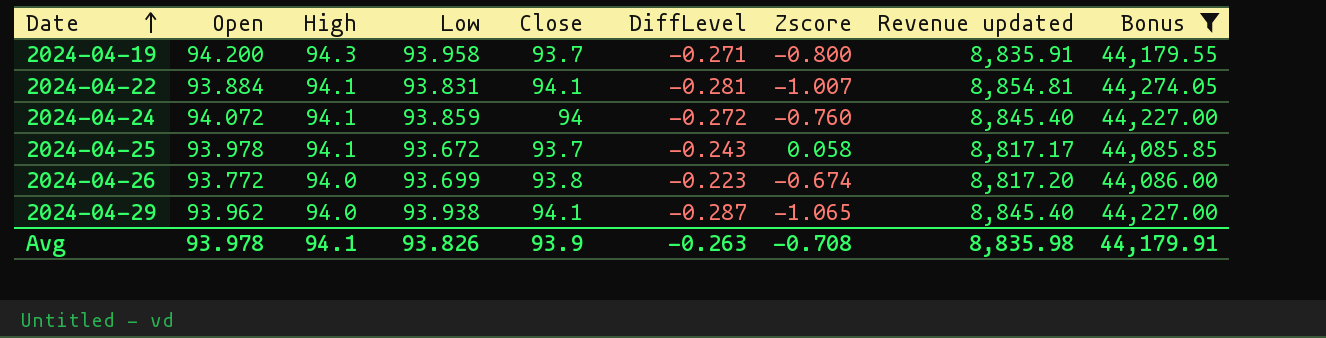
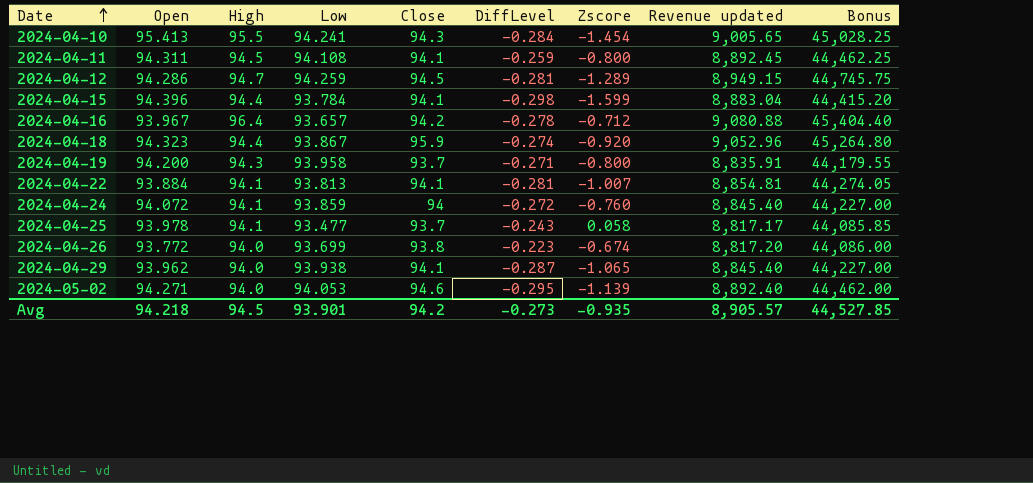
filter: Bonus <= 44,274.05 -> none
2024-04-22 | Low: 93.831 -> 93.813
2024-04-25 | Low: 93.672 -> 93.477
Avg | Open: 93.978 -> 94.218
Avg | High: 94.1 -> 94.5
Avg | Low: 93.826 -> 93.901
Avg | Close: 93.9 -> 94.2
Avg | DiffLevel: -0.263 -> -0.273
Avg | Zscore: -0.708 -> -0.935
Avg | Revenue updated: 8,835.98 -> 8,905.57
Avg | Bonus: 44,179.91 -> 44,527.85

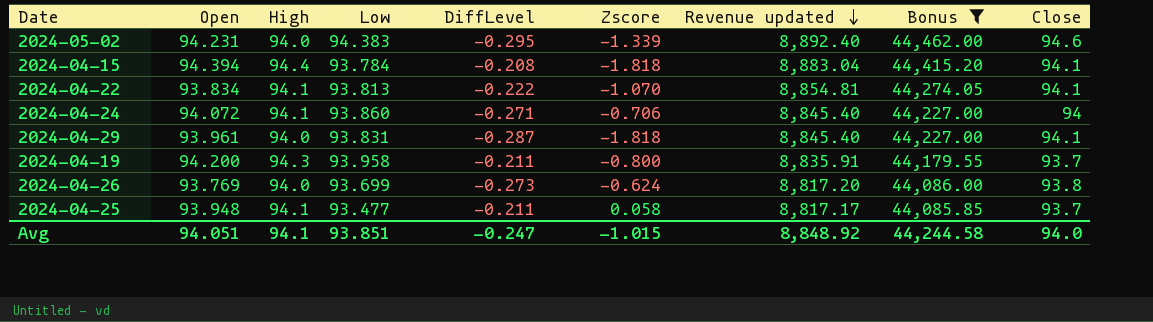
filter: none -> Bonus <= 44,462.00
row order: Date ascending -> Revenue updated descending
column Close | position: 5 -> 9
2024-05-02 | Open: 94.271 -> 94.231
2024-05-02 | Low: 94.053 -> 94.383
2024-05-02 | Zscore: -1.139 -> -1.339
2024-04-15 | Open: 94.396 -> 94.394
2024-04-15 | DiffLevel: -0.298 -> -0.208
2024-04-15 | Zscore: -1.599 -> -1.818
2024-04-22 | Open: 93.884 -> 93.834
2024-04-22 | DiffLevel: -0.281 -> -0.222
2024-04-22 | Zscore: -1.007 -> -1.070
2024-04-24 | Low: 93.859 -> 93.860
2024-04-24 | DiffLevel: -0.272 -> -0.271
2024-04-24 | Zscore: -0.760 -> -0.706
2024-04-29 | Open: 93.962 -> 93.961
2024-04-29 | Low: 93.938 -> 93.831
2024-04-29 | Zscore: -1.065 -> -1.818
2024-04-19 | DiffLevel: -0.271 -> -0.211
2024-04-26 | Open: 93.772 -> 93.769
2024-04-26 | DiffLevel: -0.223 -> -0.273
2024-04-26 | Zscore: -0.674 -> -0.624
2024-04-25 | Open: 93.978 -> 93.948
2024-04-25 | DiffLevel: -0.243 -> -0.211
Avg | Open: 94.218 -> 94.051
Avg | High: 94.5 -> 94.1
Avg | Low: 93.901 -> 93.851
Avg | DiffLevel: -0.273 -> -0.247
Avg | Zscore: -0.935 -> -1.015
Avg | Revenue updated: 8,905.57 -> 8,848.92
Avg | Bonus: 44,527.85 -> 44,244.58
Avg | Close: 94.2 -> 94.0

